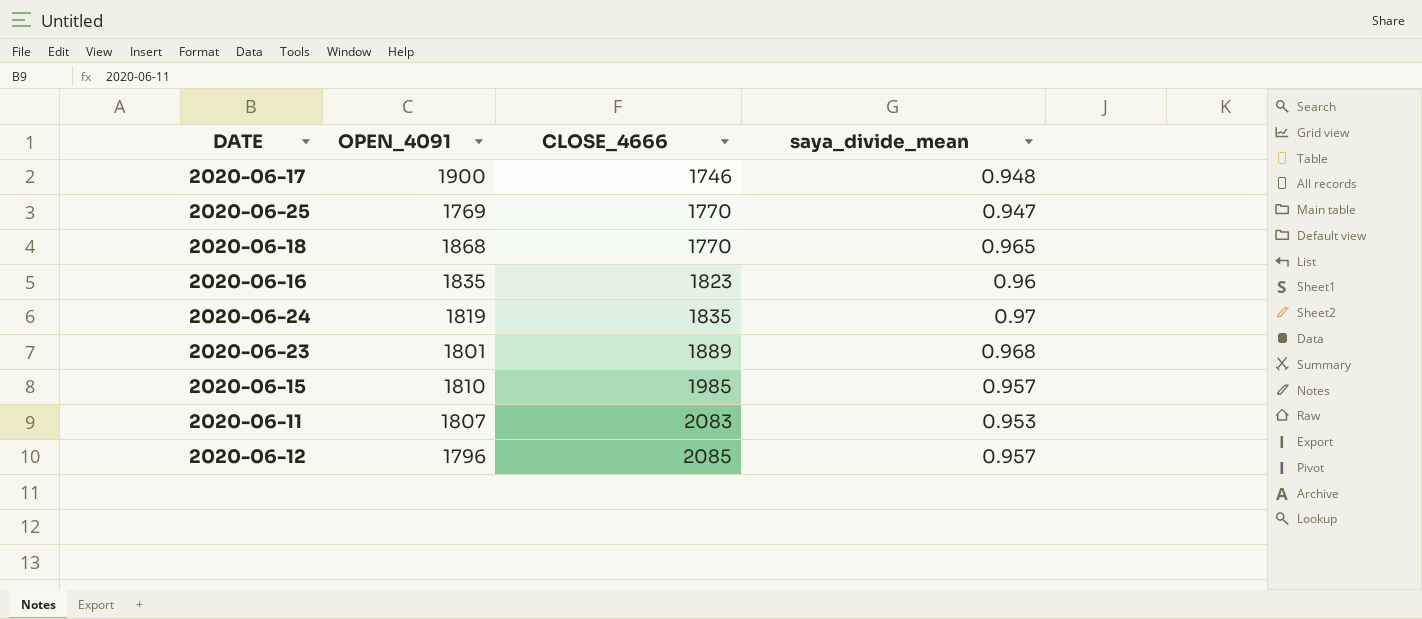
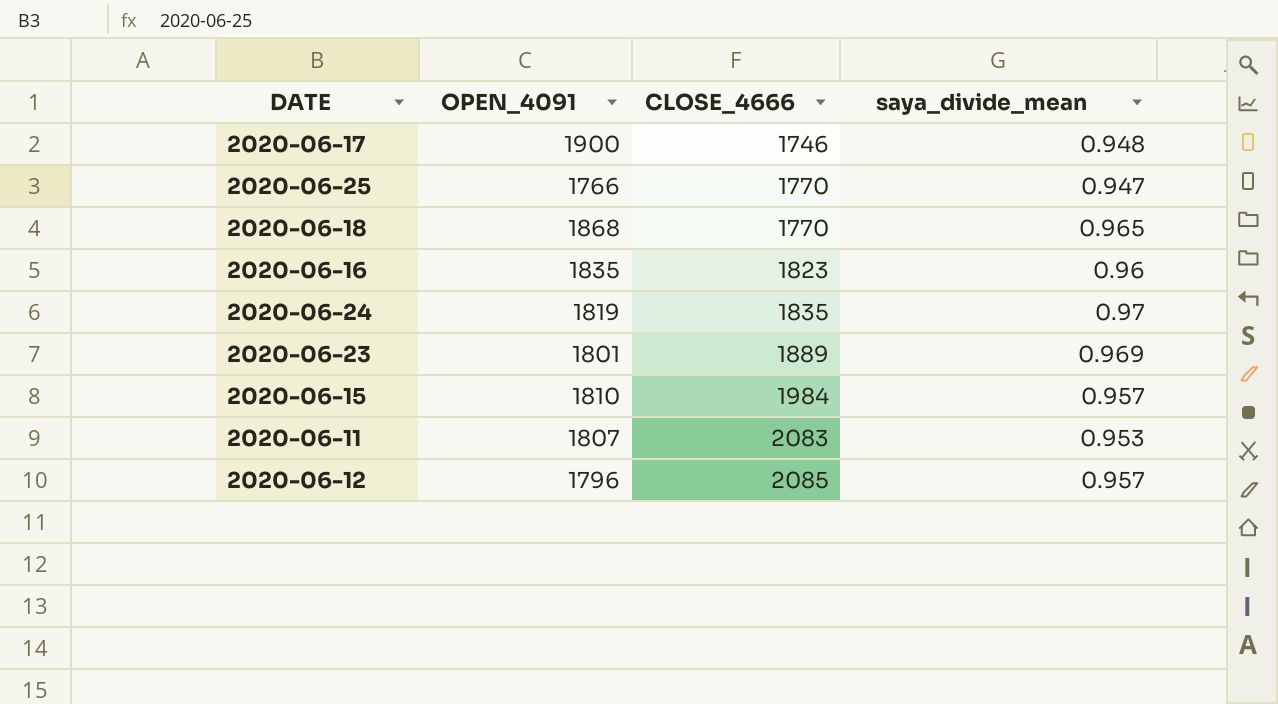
2020-06-25 | OPEN_4091: 1769 -> 1766
2020-06-23 | saya_divide_mean: 0.968 -> 0.969
2020-06-15 | CLOSE_4666: 1985 -> 1984

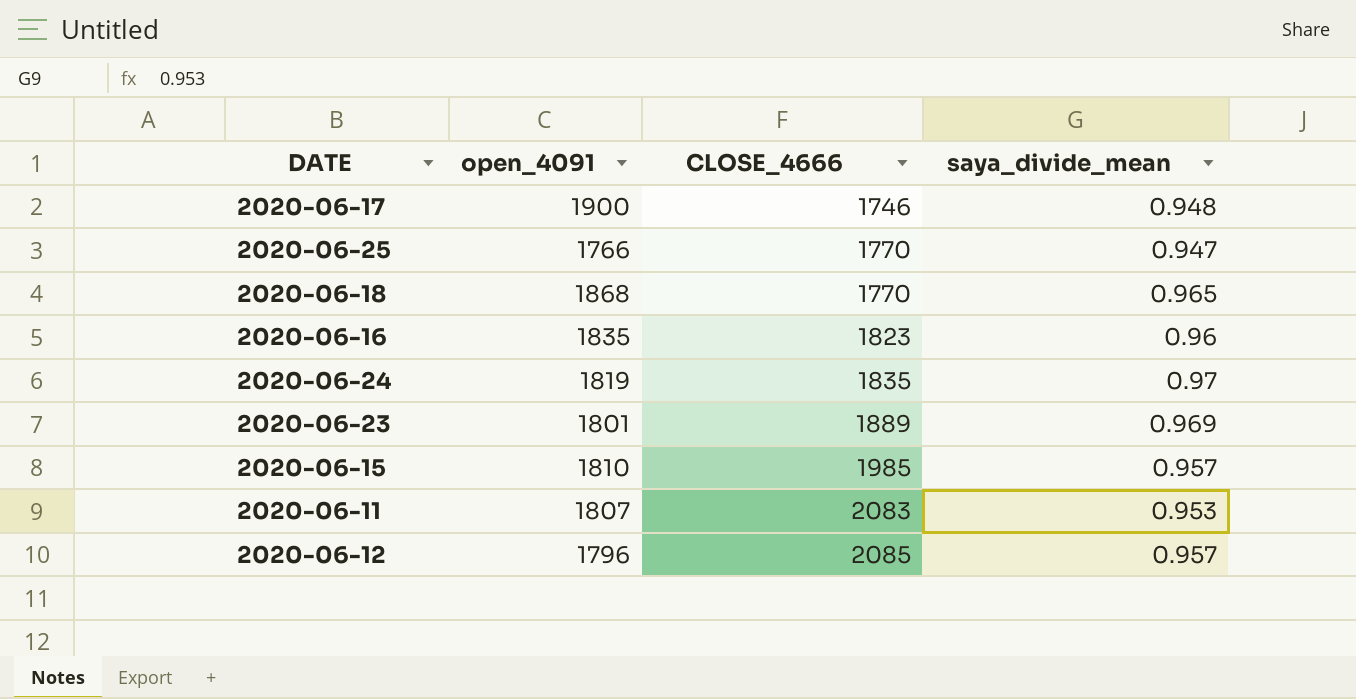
column name: OPEN_4091 -> open_4091
2020-06-15 | CLOSE_4666: 1984 -> 1985

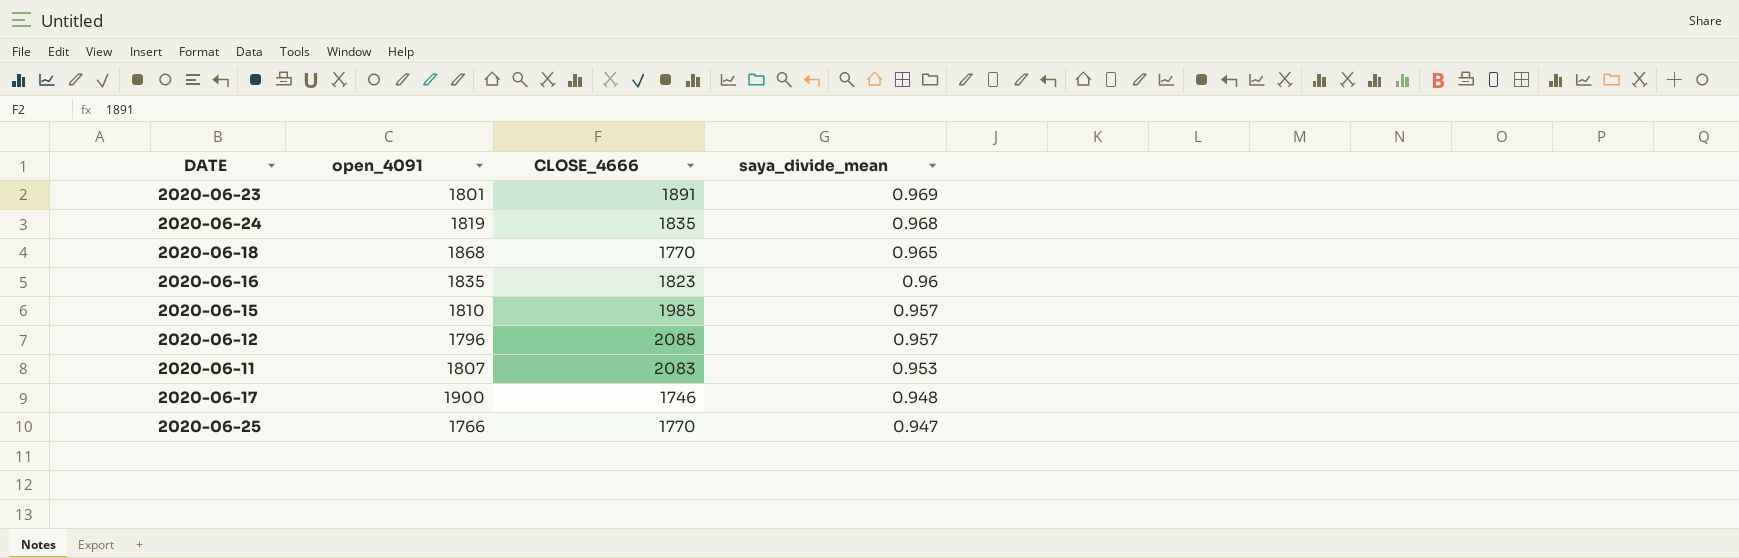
row order: CLOSE_4666 ascending -> saya_divide_mean descending
2020-06-23 | CLOSE_4666: 1889 -> 1891
2020-06-24 | saya_divide_mean: 0.97 -> 0.968

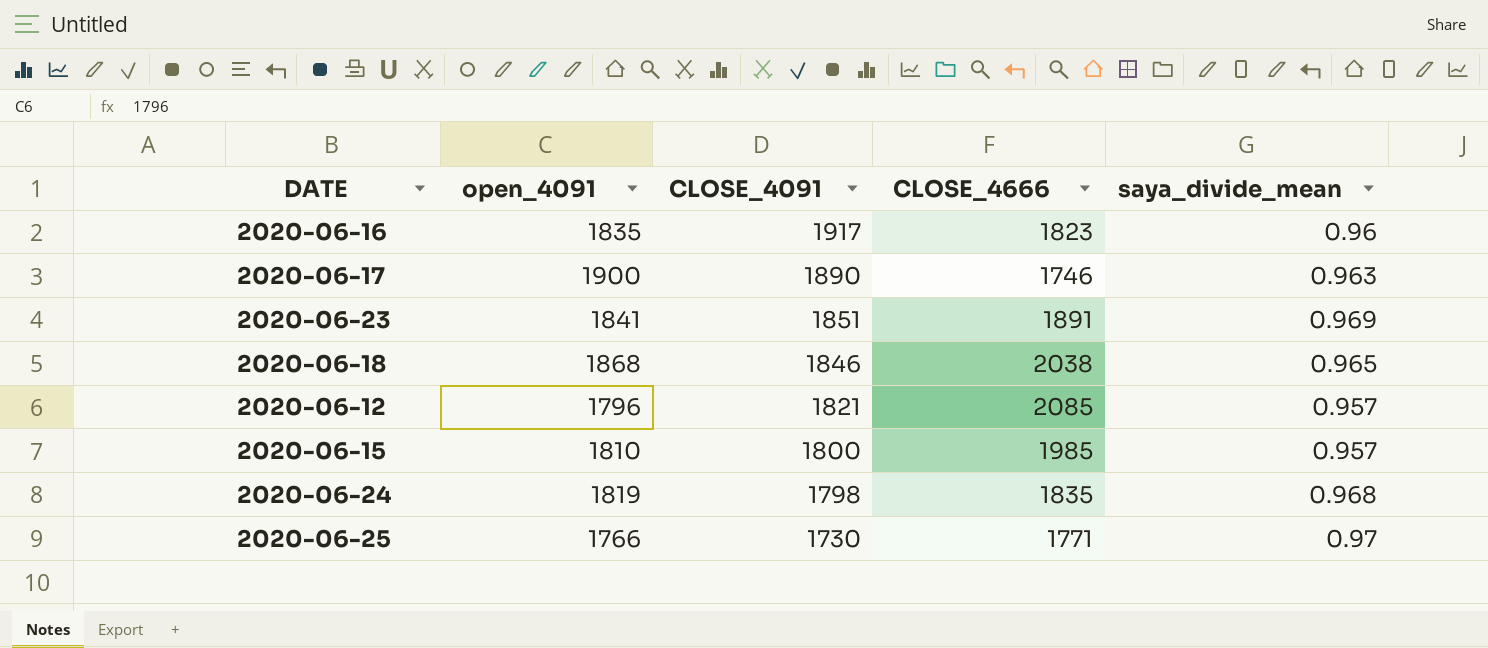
row order: saya_divide_mean descending -> CLOSE_4091 descending
column CLOSE_4091 | position: none -> 3
row 2020-06-11: 1807 | 2083 | 0.953 -> none
2020-06-17 | saya_divide_mean: 0.948 -> 0.963
2020-06-23 | open_4091: 1801 -> 1841
2020-06-18 | CLOSE_4666: 1770 -> 2038
2020-06-25 | CLOSE_4666: 1770 -> 1771
2020-06-25 | saya_divide_mean: 0.947 -> 0.97

